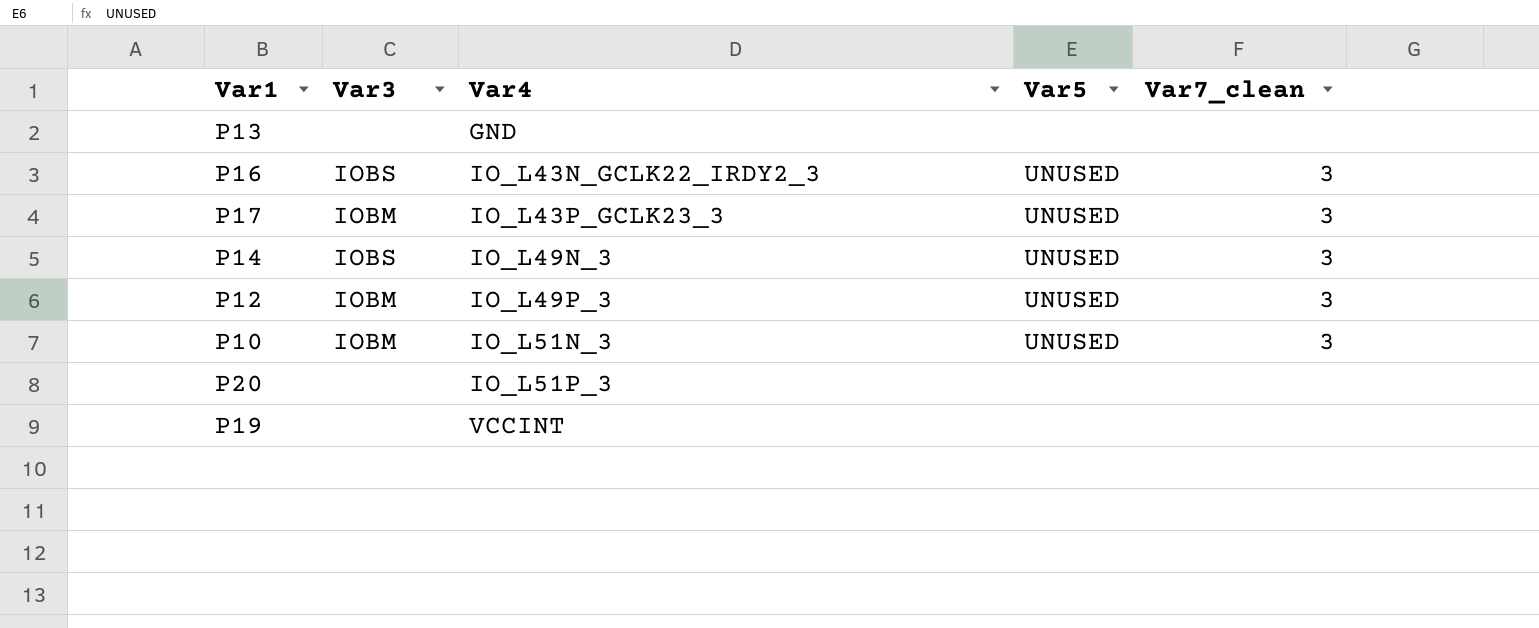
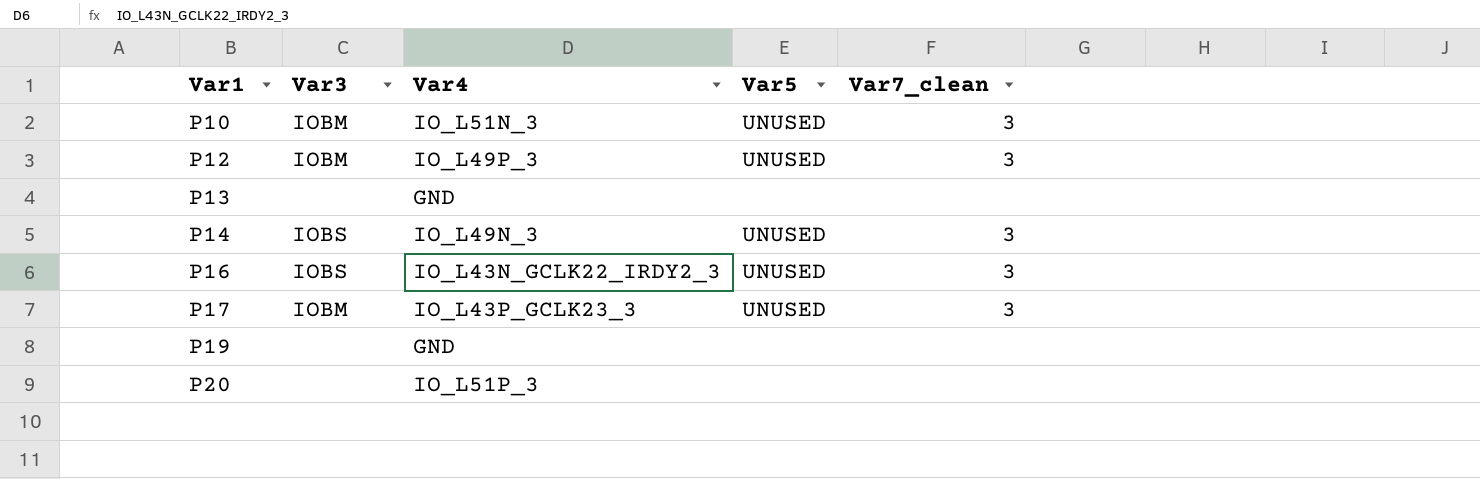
row order: Var4 ascending -> Var1 ascending
P19 | Var4: VCCINT -> GND

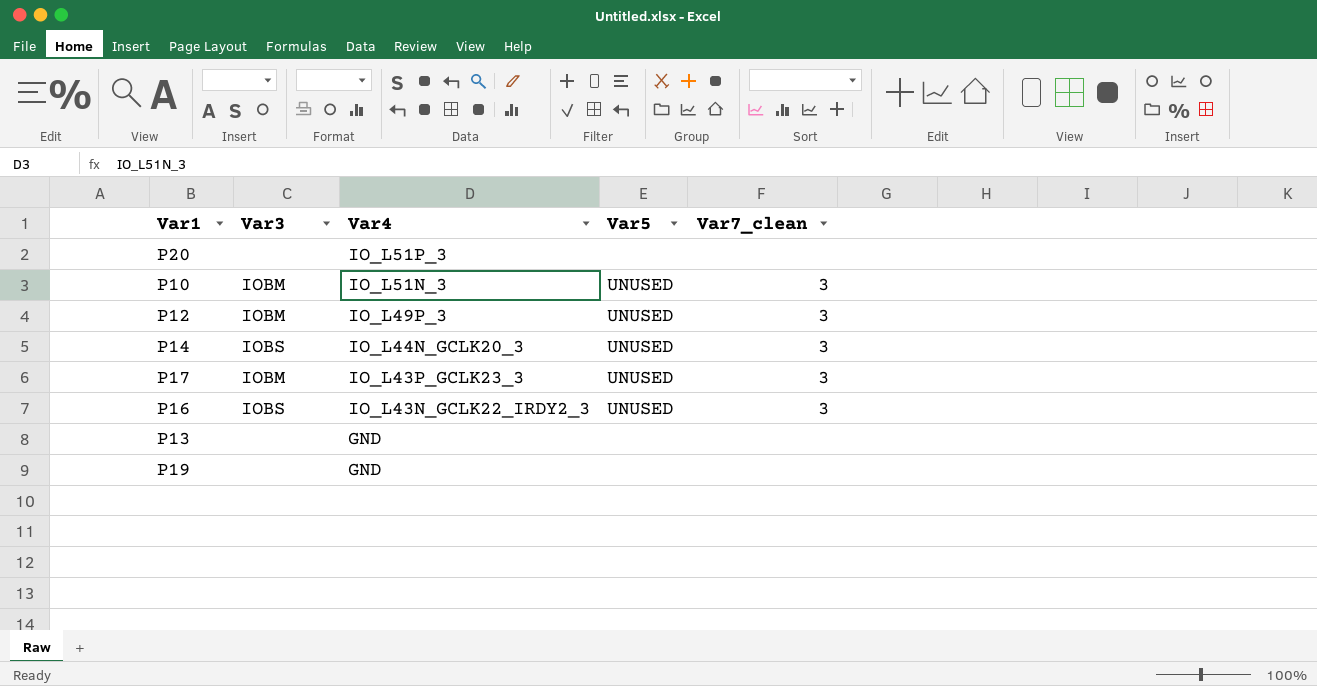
row order: Var1 ascending -> Var4 descending
P14 | Var4: IO_L49N_3 -> IO_L44N_GCLK20_3

